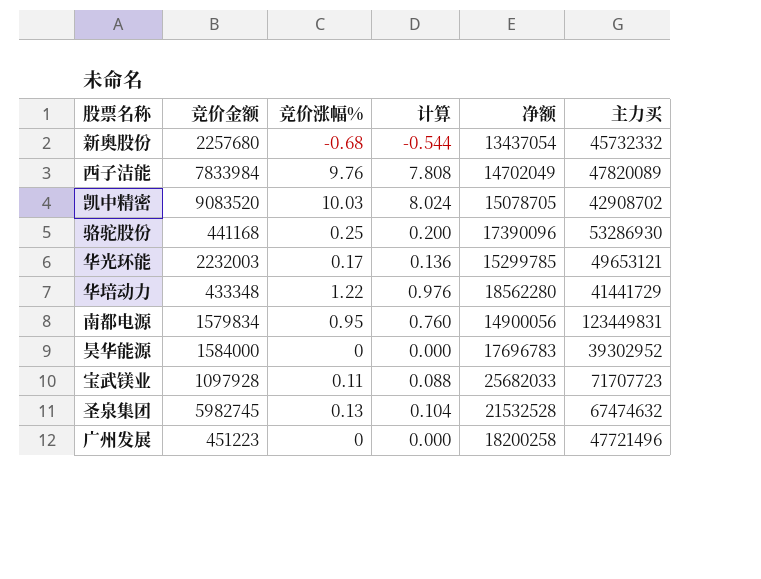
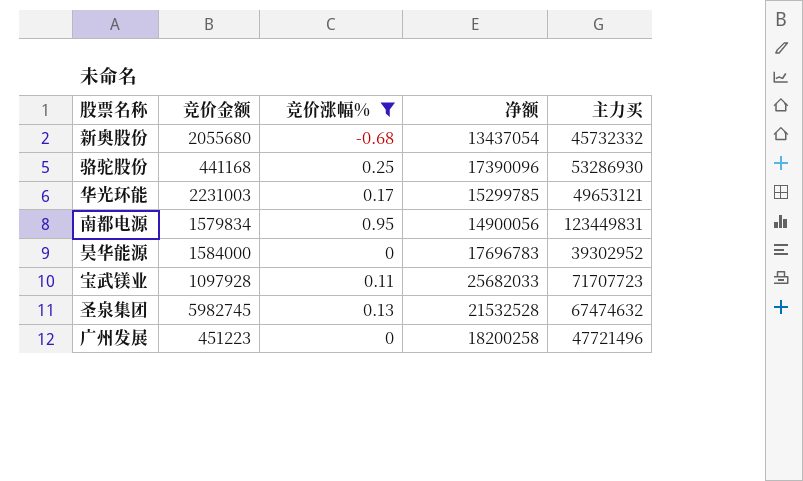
filter: none -> 竞价涨幅% <= 0.95
column 计算 | formula: [竞价涨幅%] * 0.8 -> none
新奥股份 | 竞价金额: 2257680 -> 2055680
华光环能 | 竞价金额: 2232003 -> 2231003

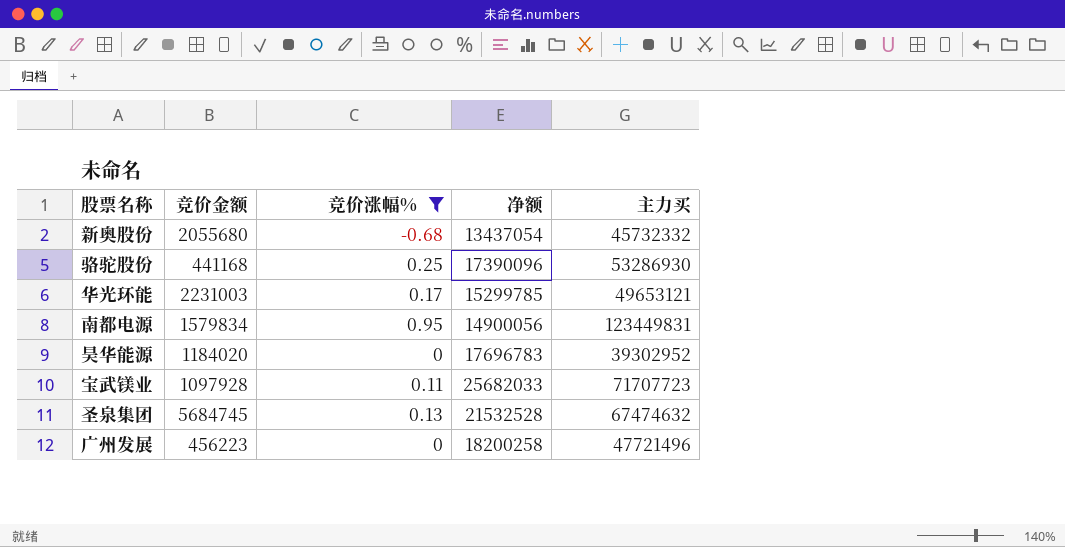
昊华能源 | 竞价金额: 1584000 -> 1184020
圣泉集团 | 竞价金额: 5982745 -> 5684745
广州发展 | 竞价金额: 451223 -> 456223

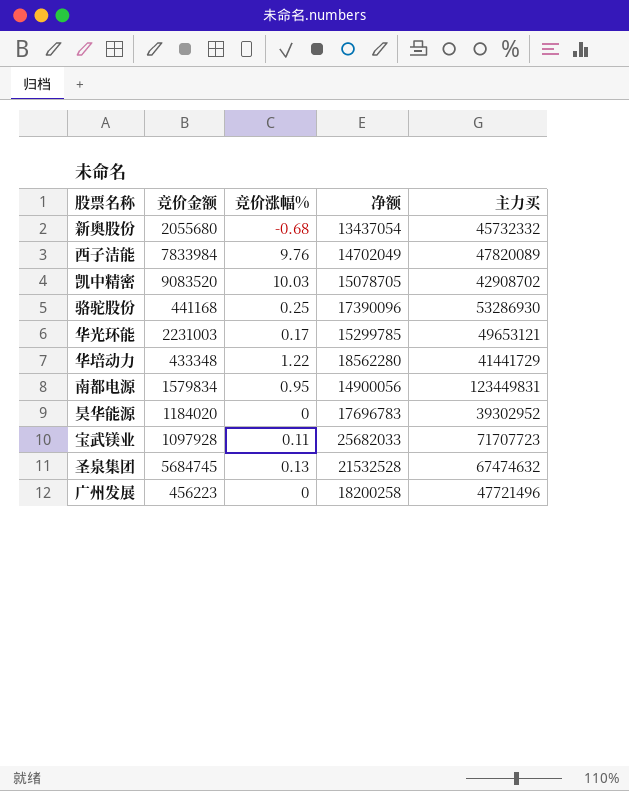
filter: 竞价涨幅% <= 0.95 -> none

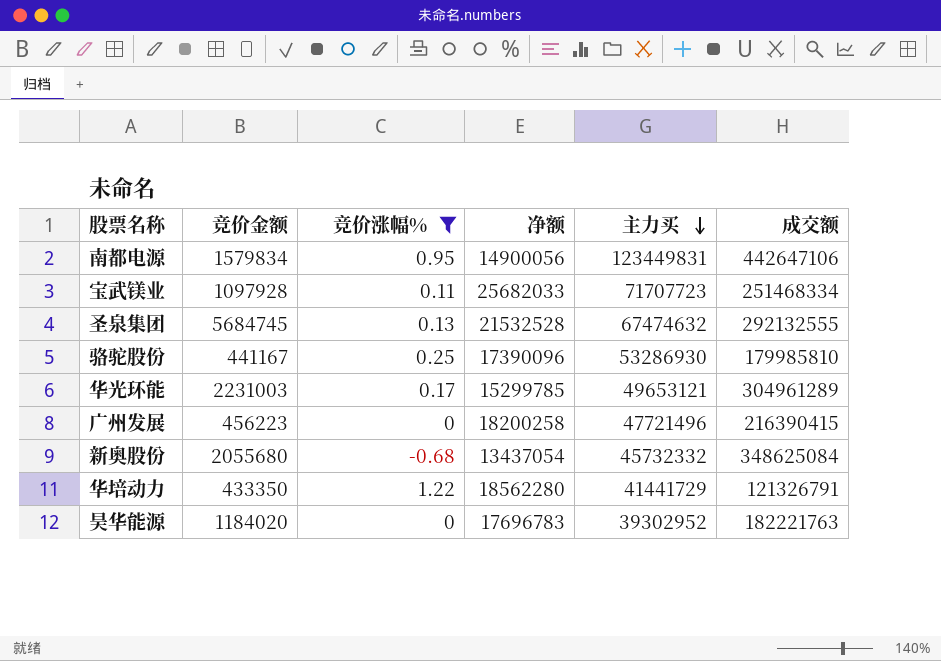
filter: none -> 竞价涨幅% <= 1.22
row order: none -> 主力买 descending
column 成交额 | position: none -> 6
骆驼股份 | 竞价金额: 441168 -> 441167
华培动力 | 竞价金额: 433348 -> 433350

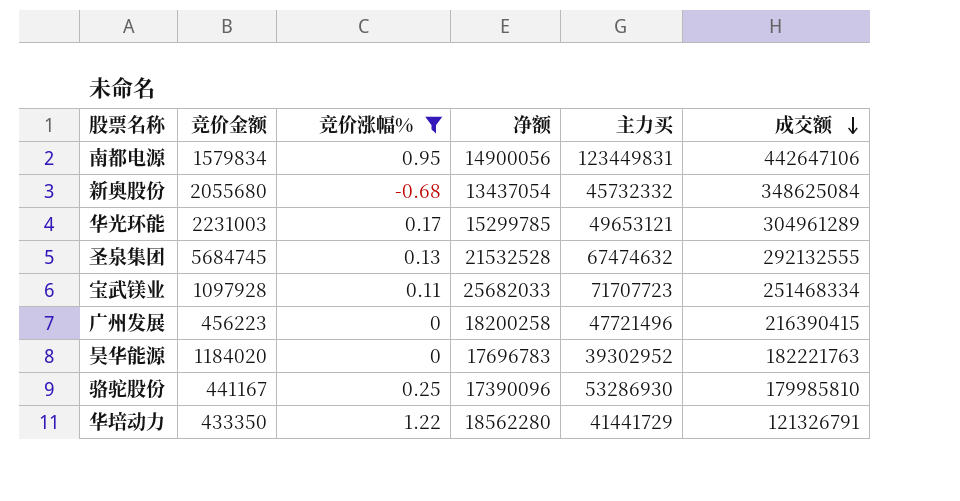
row order: 主力买 descending -> 成交额 descending

